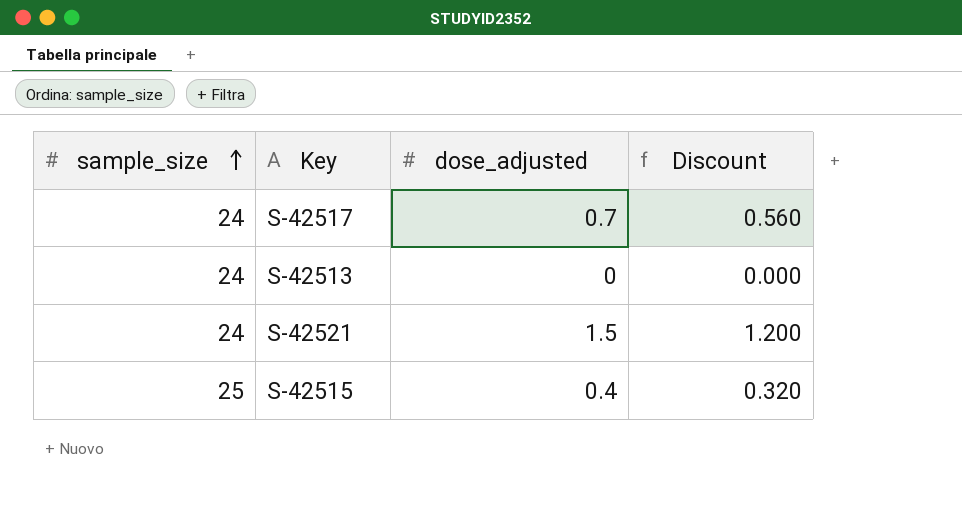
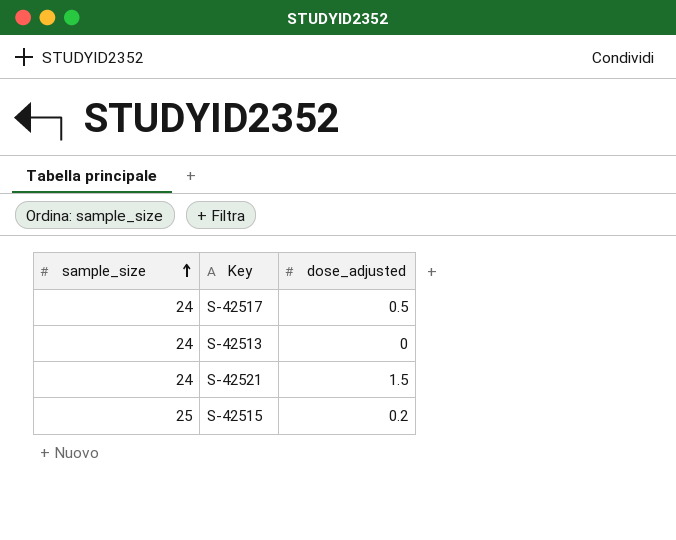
column Discount | formula: [dose_adjusted] * 0.8 -> none
S-42517 | dose_adjusted: 0.7 -> 0.5
S-42515 | dose_adjusted: 0.4 -> 0.2

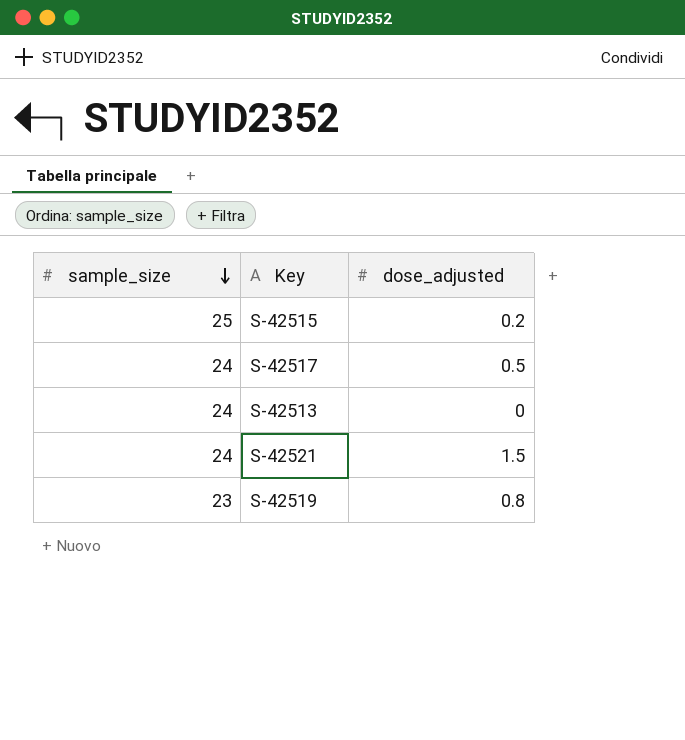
row order: sample_size ascending -> sample_size descending
row S-42519: none -> 23 | 0.8

